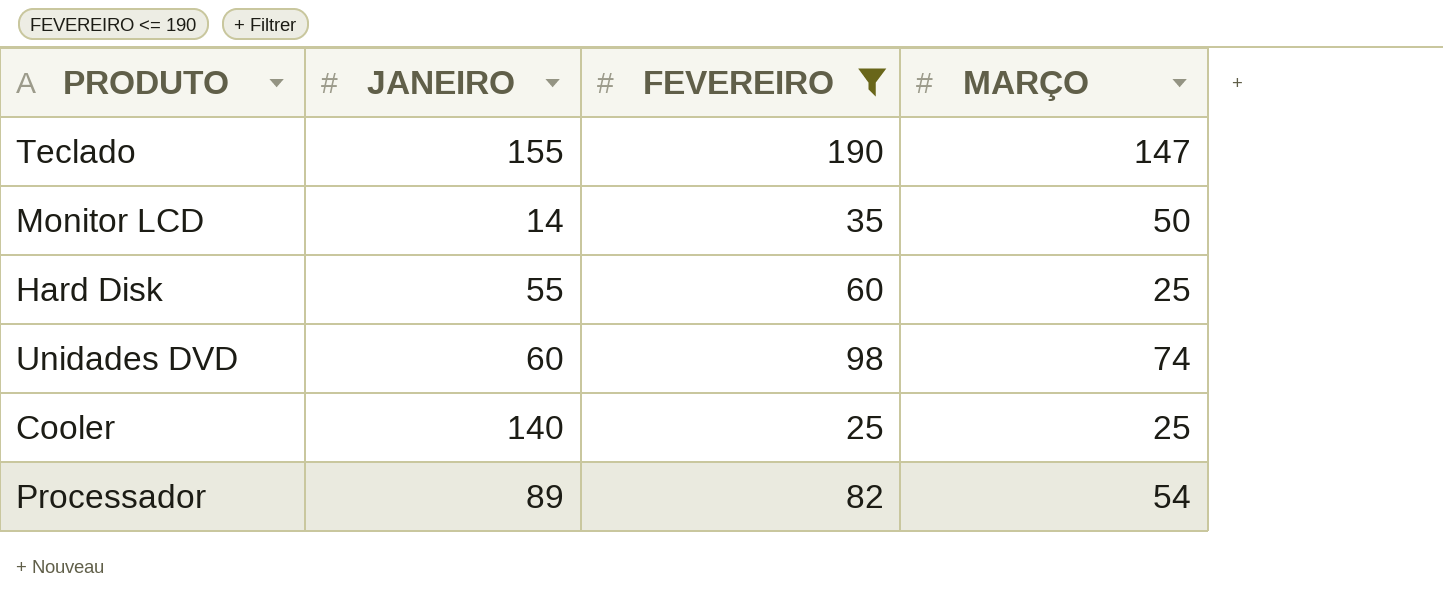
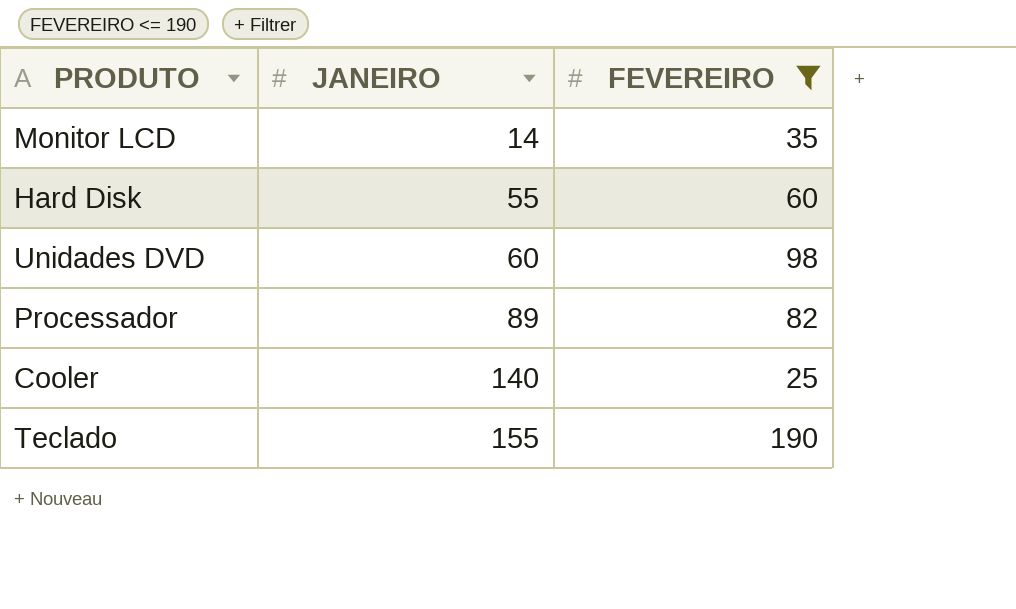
row order: none -> JANEIRO ascending
column MARÇO | position: 4 -> none

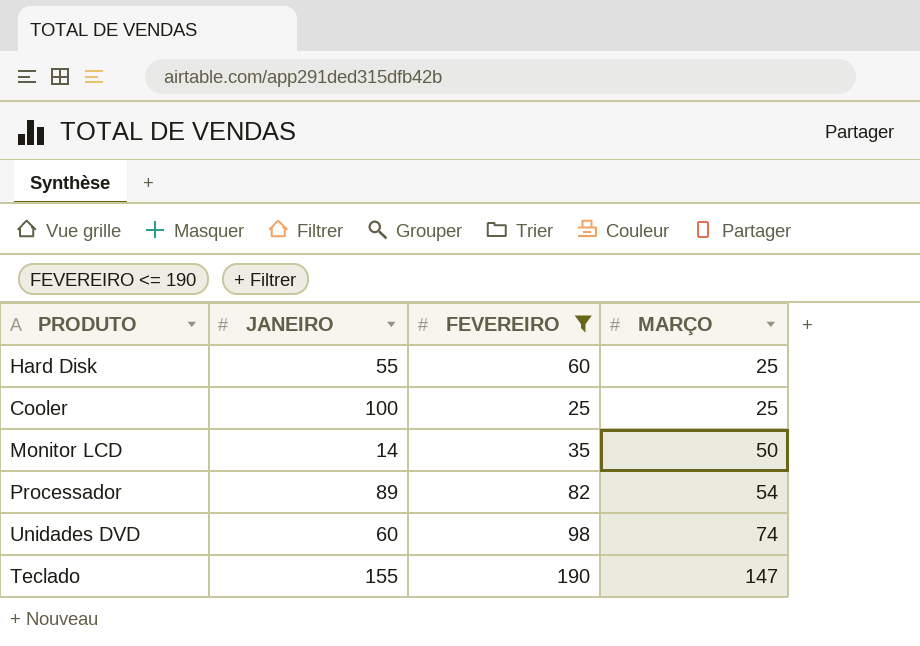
row order: JANEIRO ascending -> MARÇO ascending
column MARÇO | position: none -> 4
Cooler | JANEIRO: 140 -> 100

